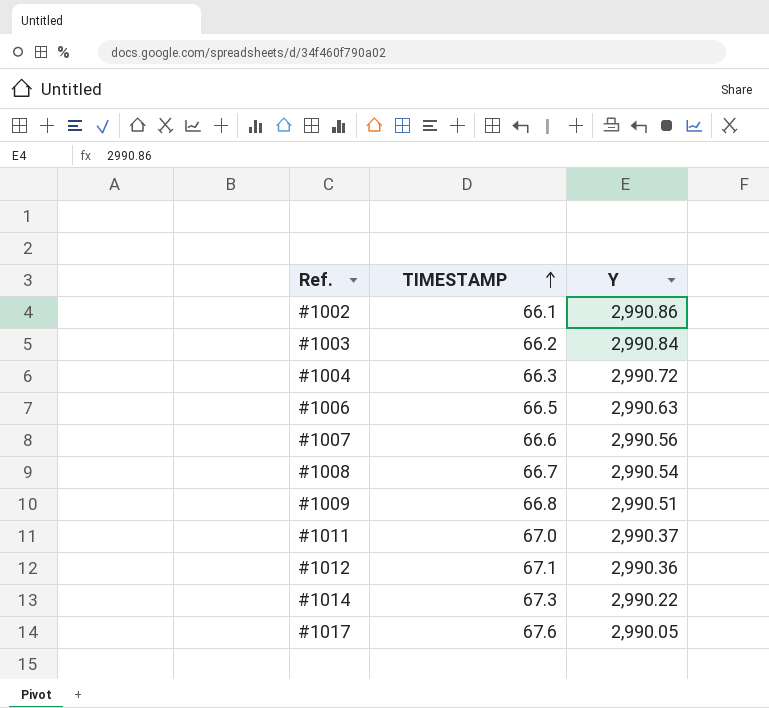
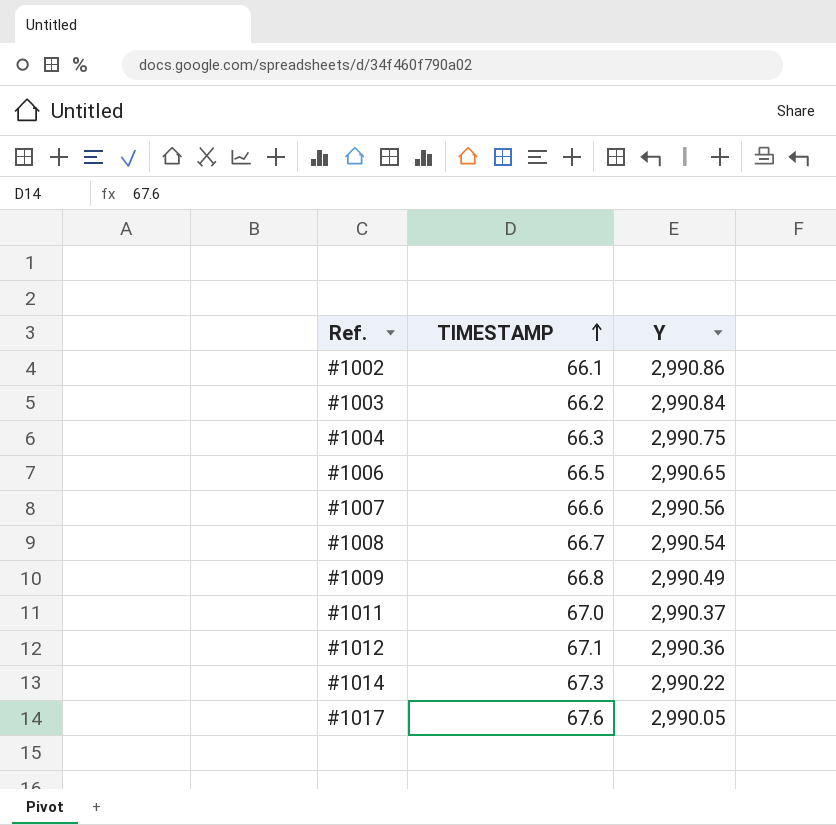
#1004 | Y: 2,990.72 -> 2,990.75
#1006 | Y: 2,990.63 -> 2,990.65
#1009 | Y: 2,990.51 -> 2,990.49

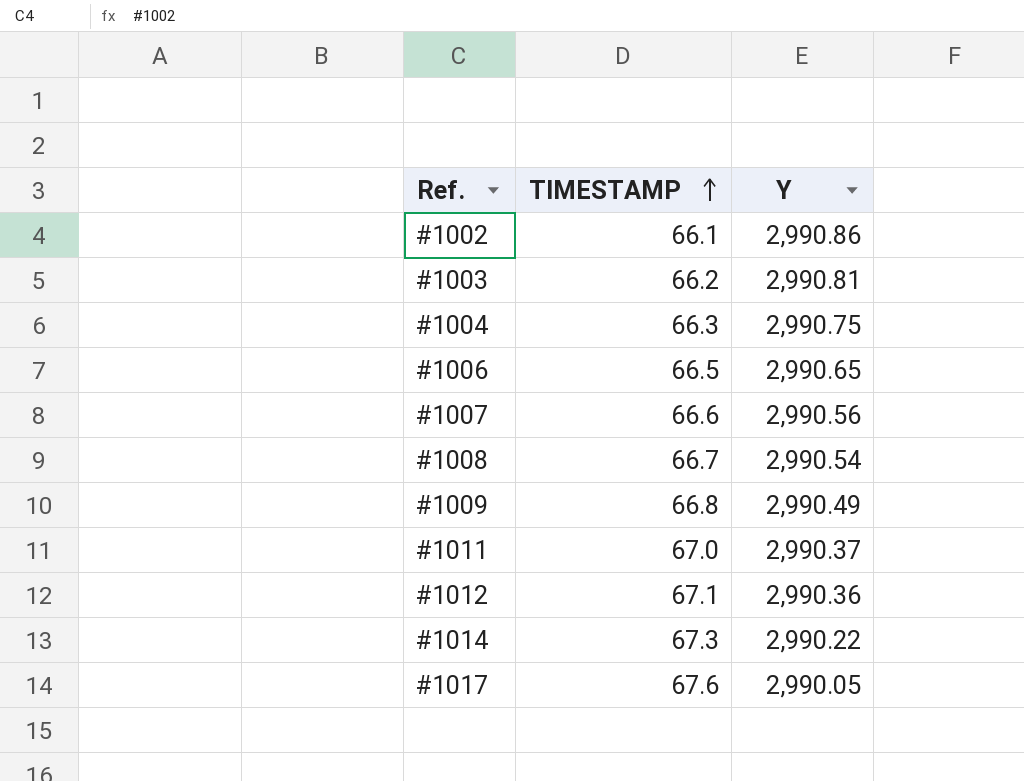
#1003 | Y: 2,990.84 -> 2,990.81

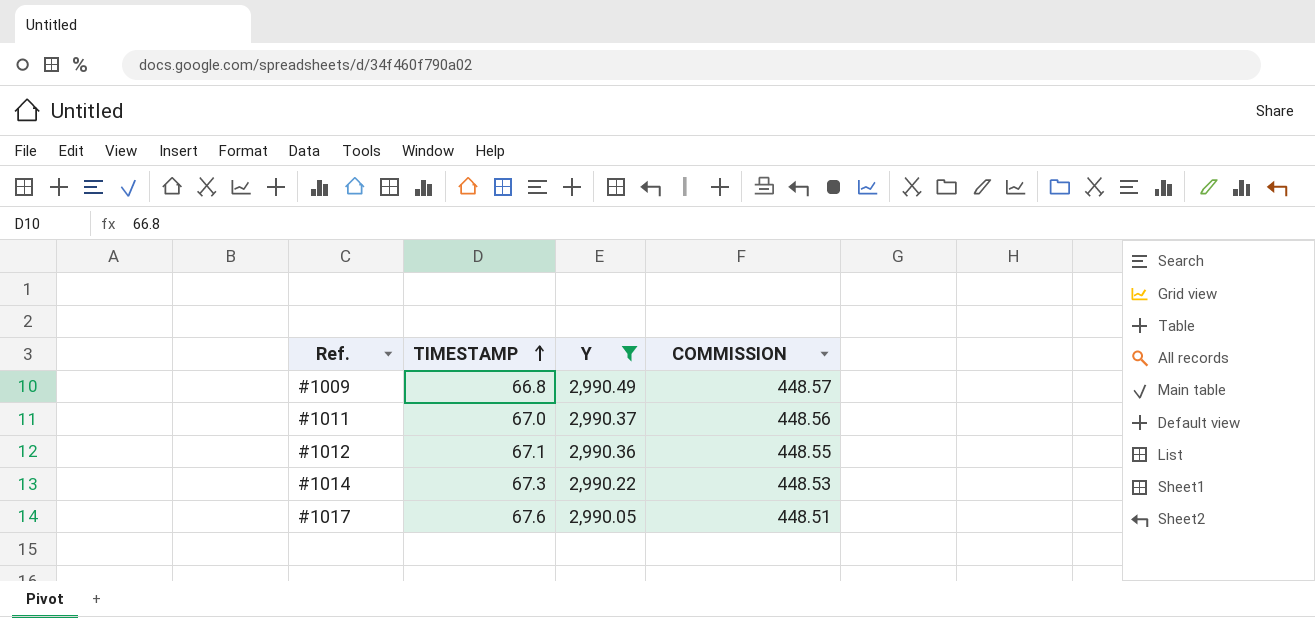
filter: none -> Y <= 2,990.49
column COMMISSION | formula: none -> [Y] * 0.15

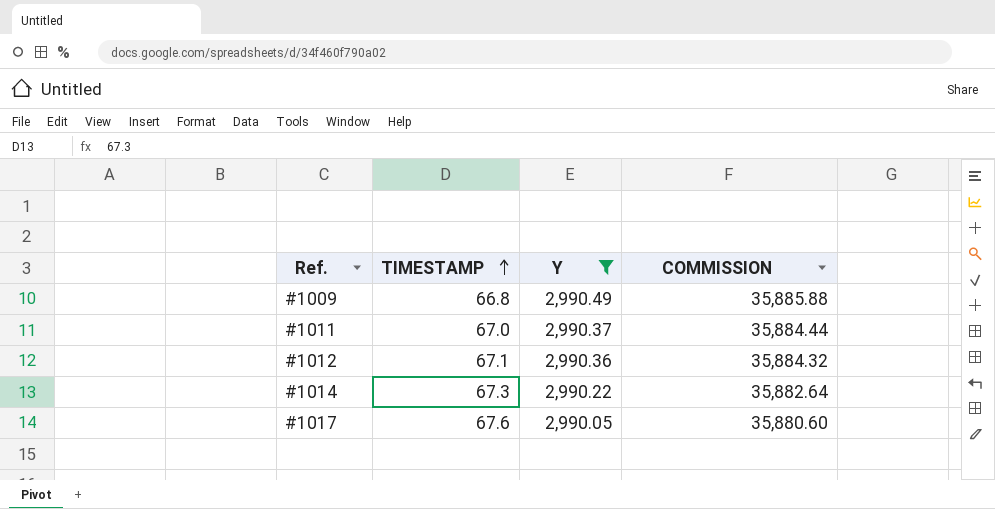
column COMMISSION | formula: [Y] * 0.15 -> [Y] * 12

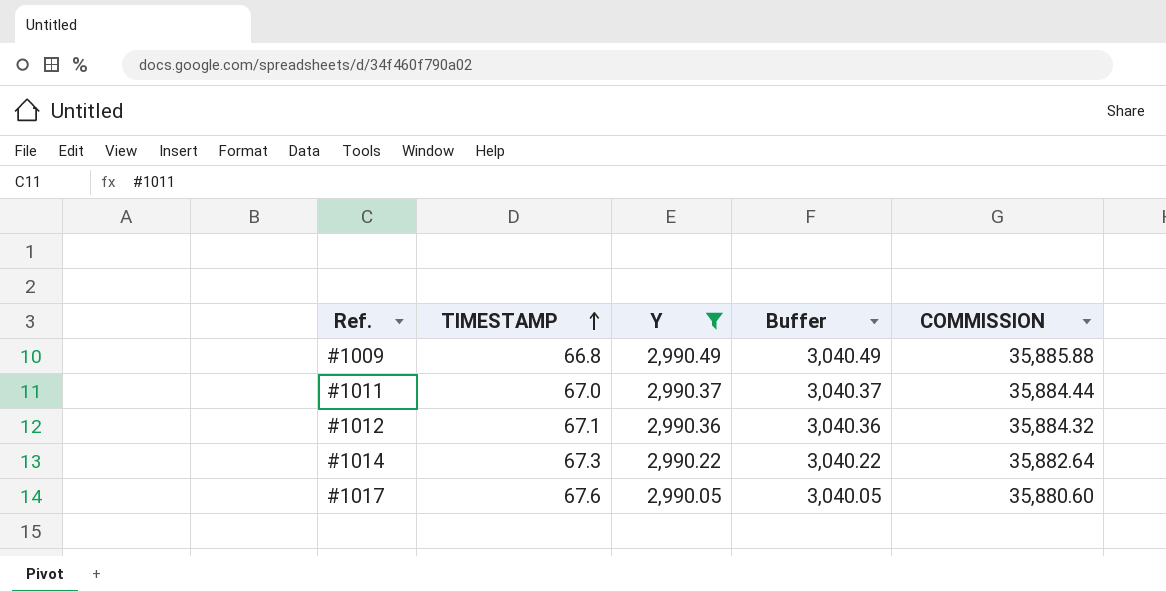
column Buffer | formula: none -> [Y] + 50

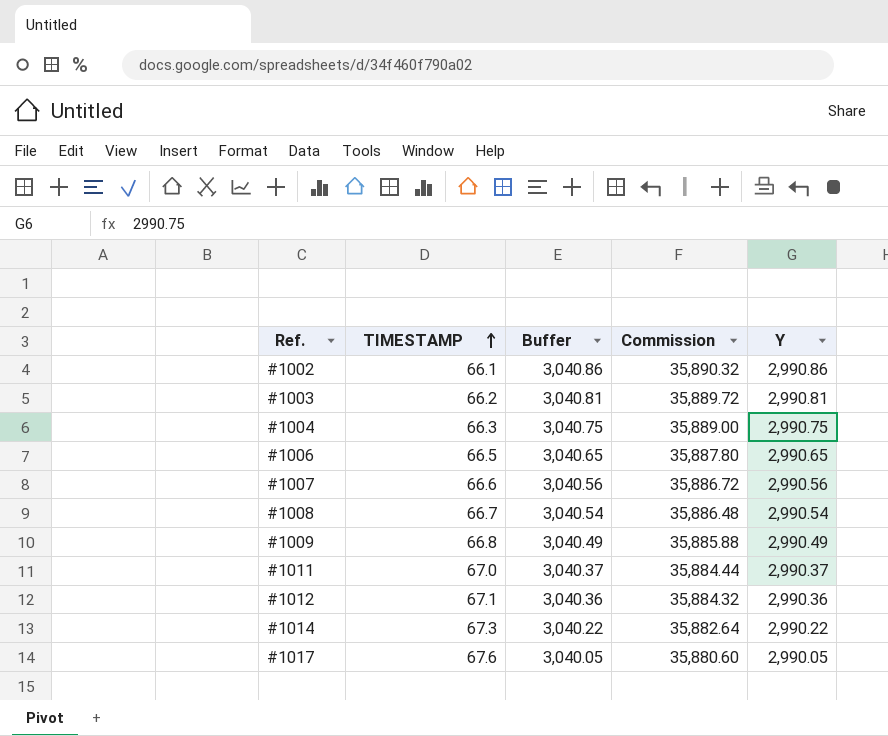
filter: Y <= 2,990.49 -> none
column name: COMMISSION -> Commission
column Y | position: 3 -> 5

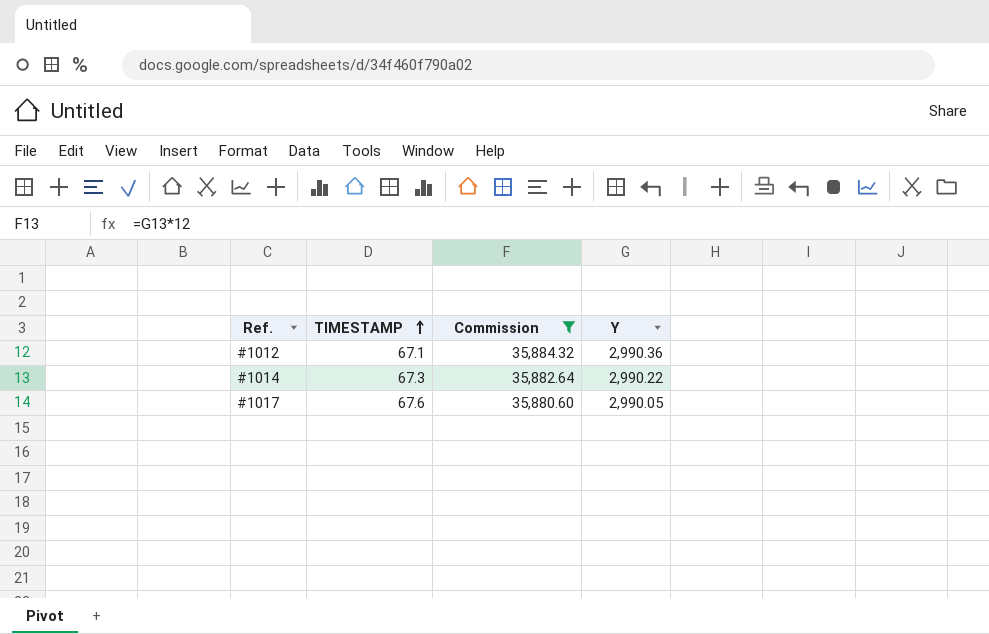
filter: none -> Commission <= 35,884.32
column Buffer | formula: [Y] + 50 -> none

